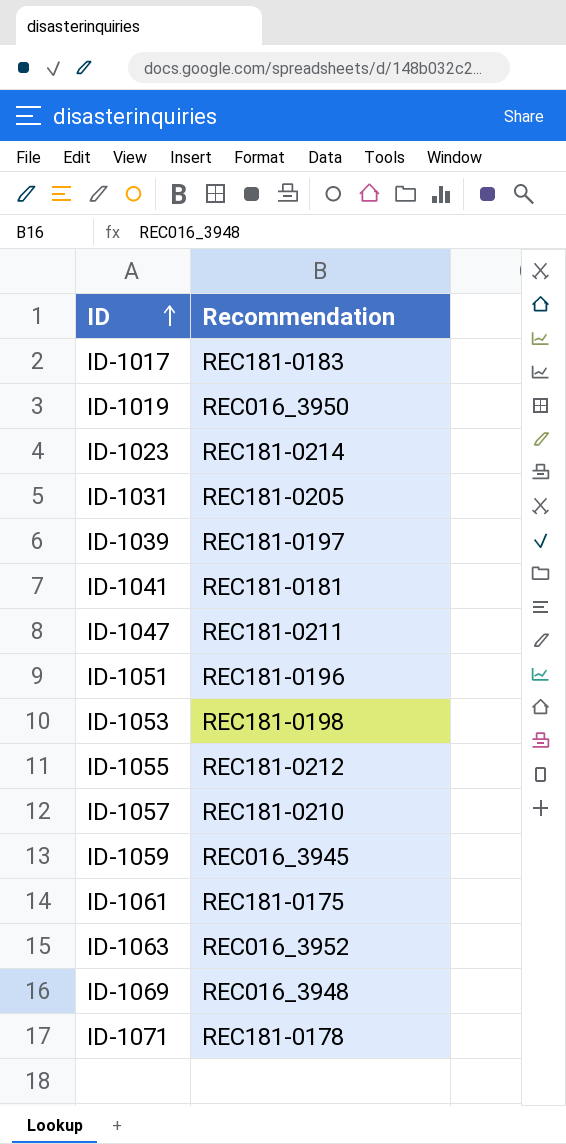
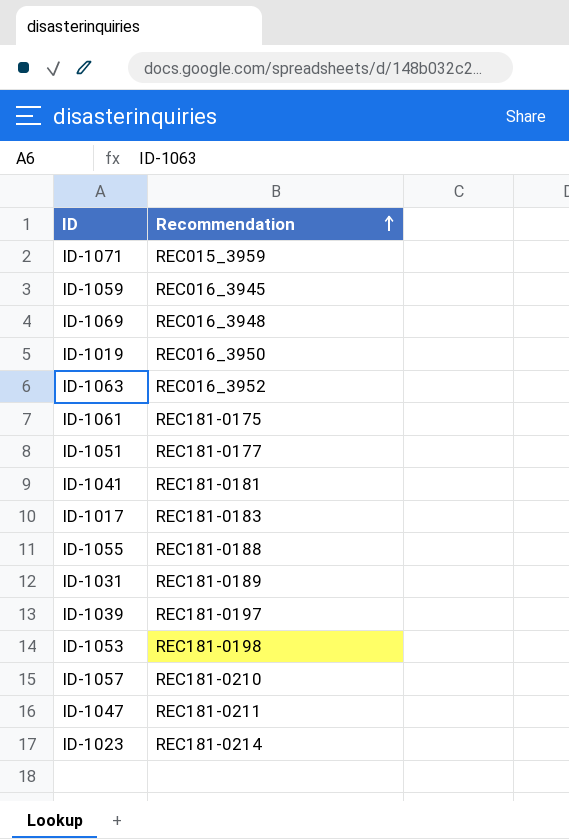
row order: ID ascending -> Recommendation ascending
ID-1071 | Recommendation: REC181-0178 -> REC015_3959
ID-1051 | Recommendation: REC181-0196 -> REC181-0177
ID-1055 | Recommendation: REC181-0212 -> REC181-0188
ID-1031 | Recommendation: REC181-0205 -> REC181-0189

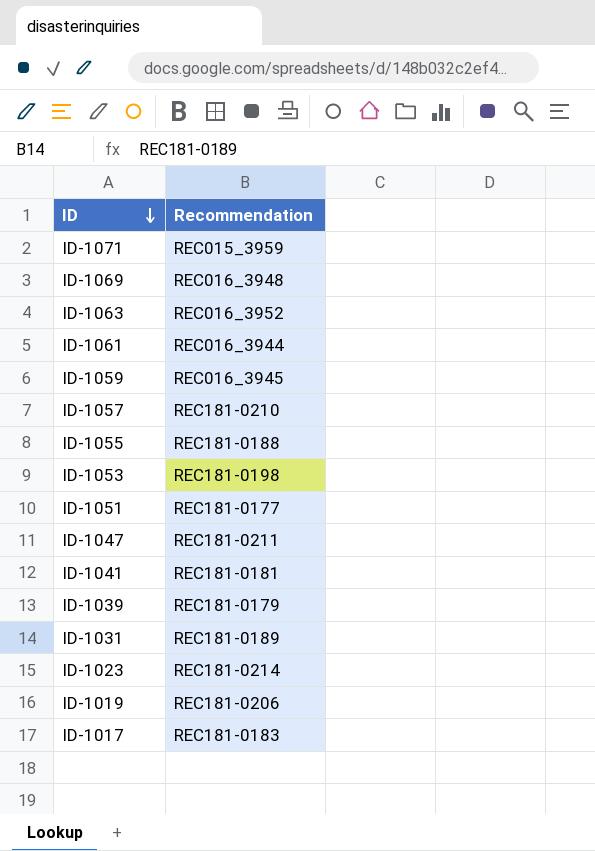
row order: Recommendation ascending -> ID descending
ID-1061 | Recommendation: REC181-0175 -> REC016_3944
ID-1039 | Recommendation: REC181-0197 -> REC181-0179
ID-1019 | Recommendation: REC016_3950 -> REC181-0206

